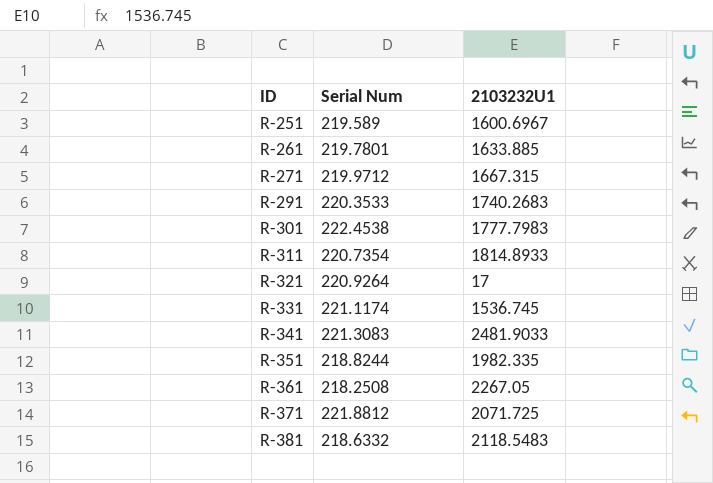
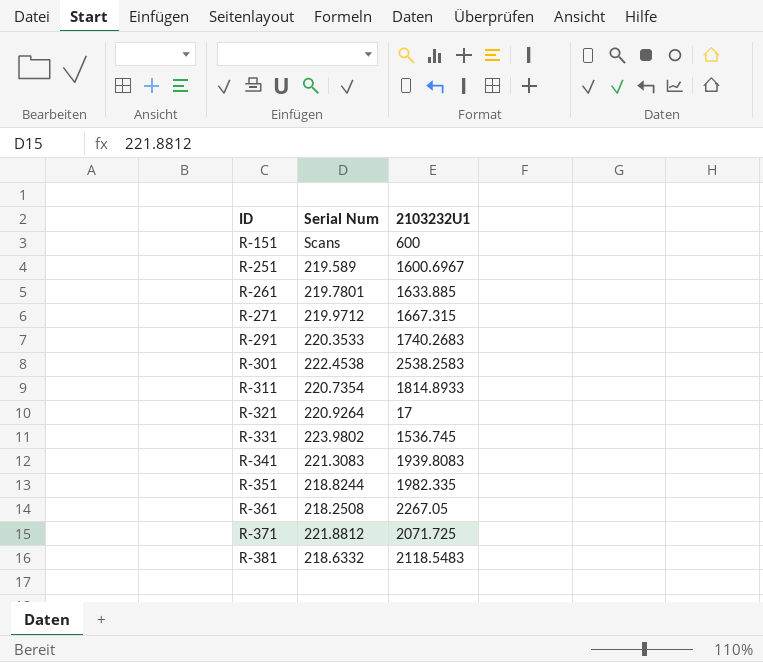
row R-151: none -> Scans | 600
R-301 | 2103232U1: 1777.7983 -> 2538.2583
R-331 | Serial Num: 221.1174 -> 223.9802
R-341 | 2103232U1: 2481.9033 -> 1939.8083

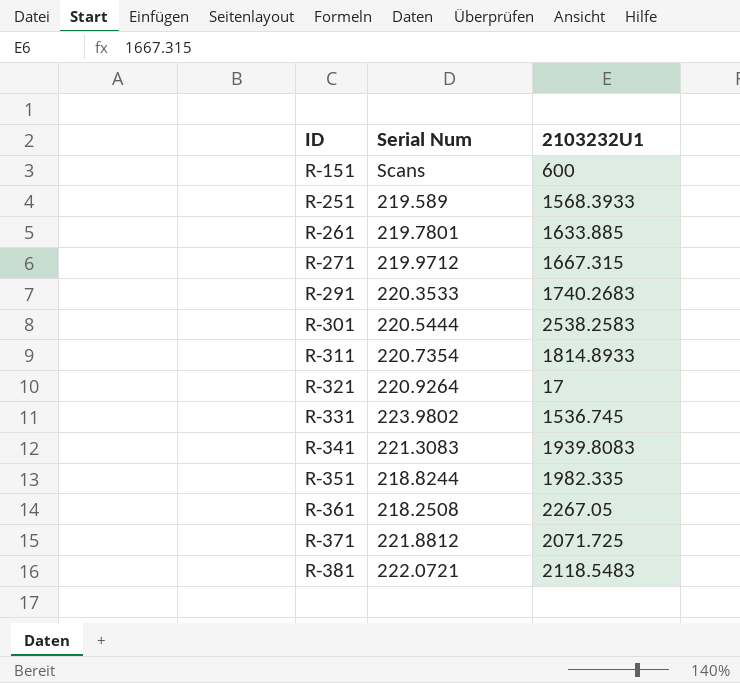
R-251 | 2103232U1: 1600.6967 -> 1568.3933
R-301 | Serial Num: 222.4538 -> 220.5444
R-381 | Serial Num: 218.6332 -> 222.0721

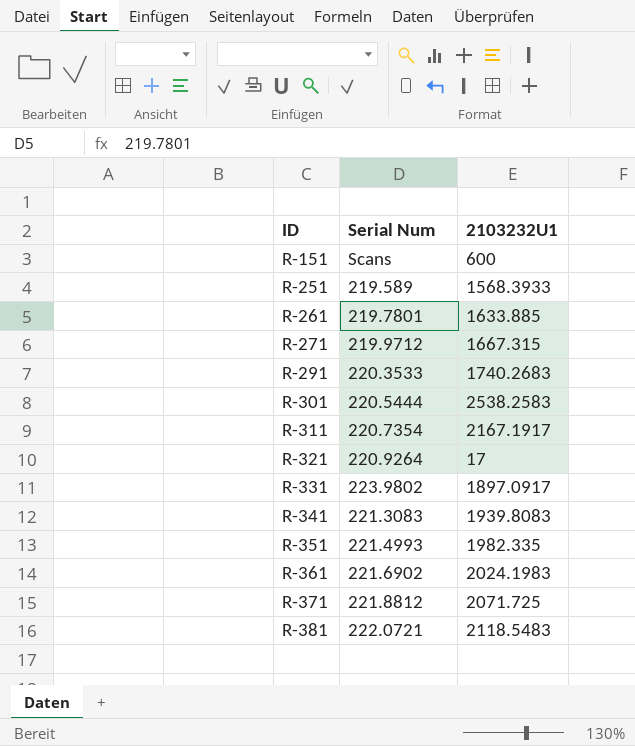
R-311 | 2103232U1: 1814.8933 -> 2167.1917
R-331 | 2103232U1: 1536.745 -> 1897.0917
R-351 | Serial Num: 218.8244 -> 221.4993
R-361 | Serial Num: 218.2508 -> 221.6902
R-361 | 2103232U1: 2267.05 -> 2024.1983

